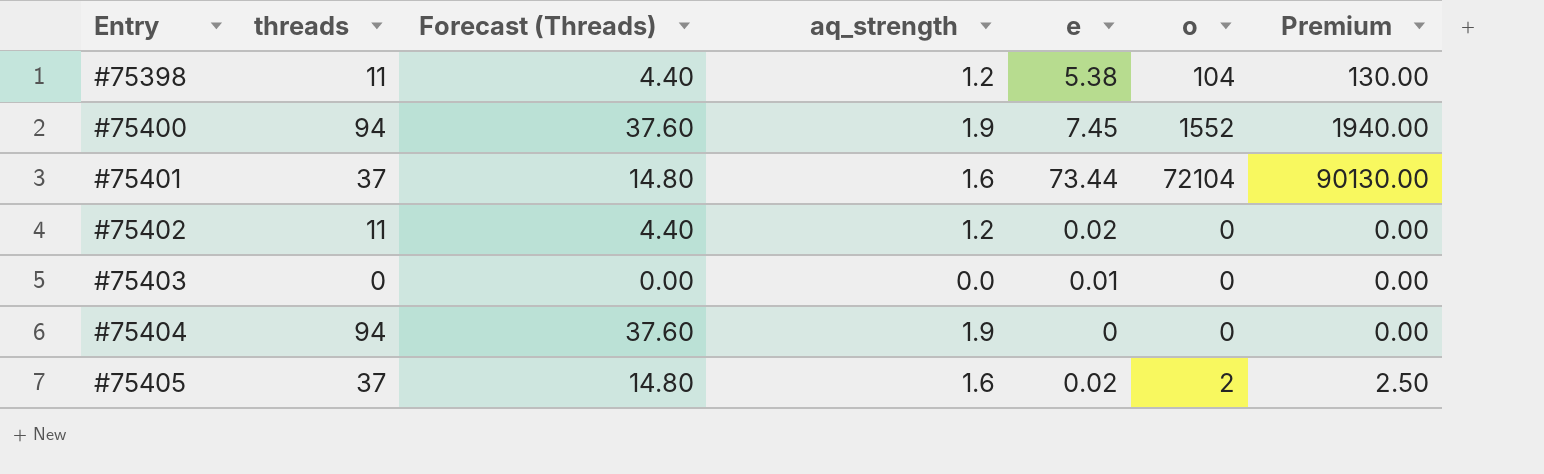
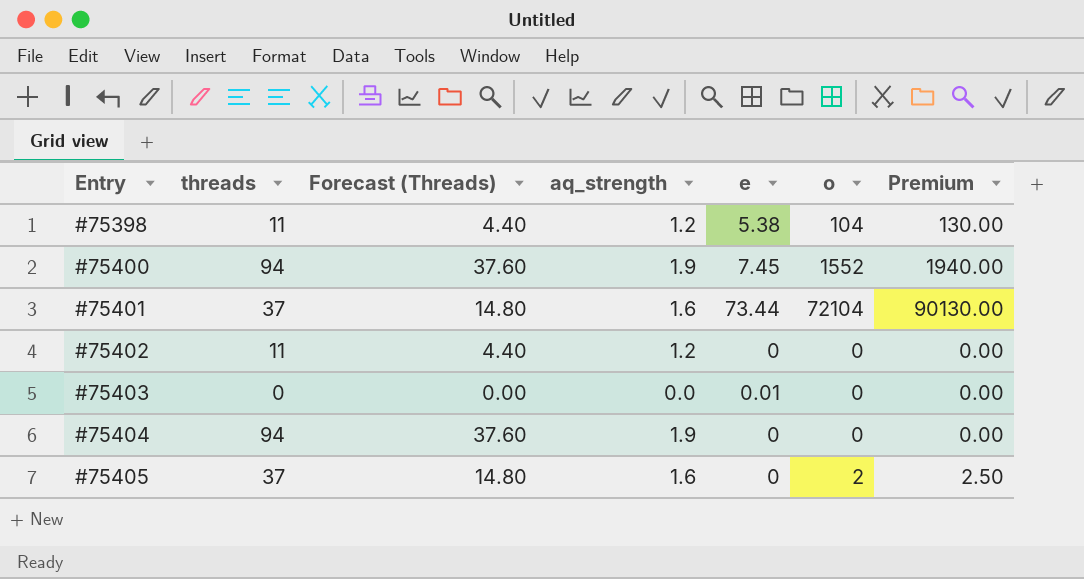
#75402 | e: 0.02 -> 0
#75405 | e: 0.02 -> 0

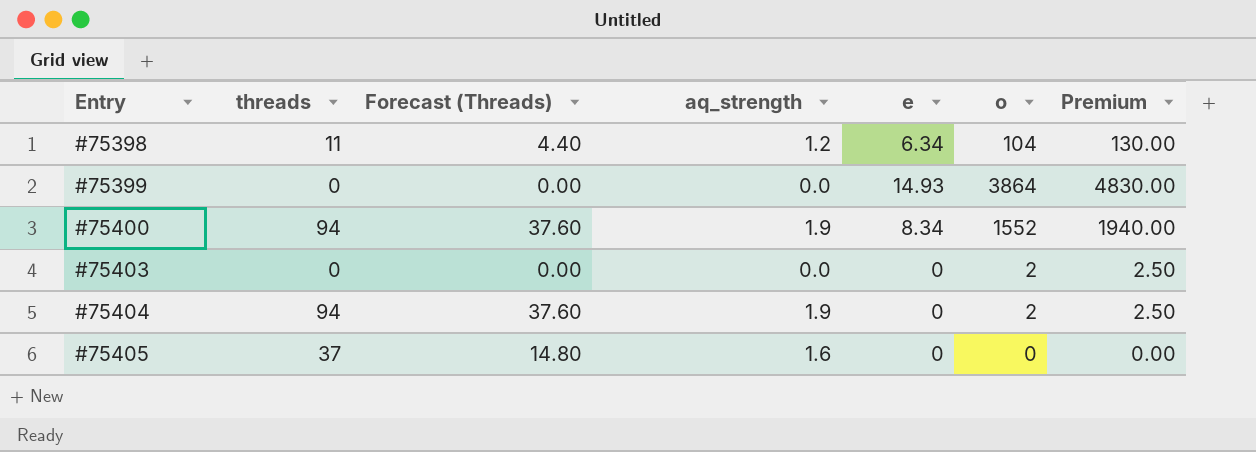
row #75401: 37 | 14.80 | 1.6 | 73.44 | 72104 | 90130.00 -> none
row #75402: 11 | 4.40 | 1.2 | 0 | 0 | 0.00 -> none
#75398 | e: 5.38 -> 6.34
row #75399: none -> 0 | 0.00 | 0.0 | 14.93 | 3864 | 4830.00
#75400 | e: 7.45 -> 8.34
#75403 | e: 0.01 -> 0
#75403 | o: 0 -> 2
#75403 | Premium: 0.00 -> 2.50
#75404 | o: 0 -> 2
#75404 | Premium: 0.00 -> 2.50
#75405 | o: 2 -> 0
#75405 | Premium: 2.50 -> 0.00

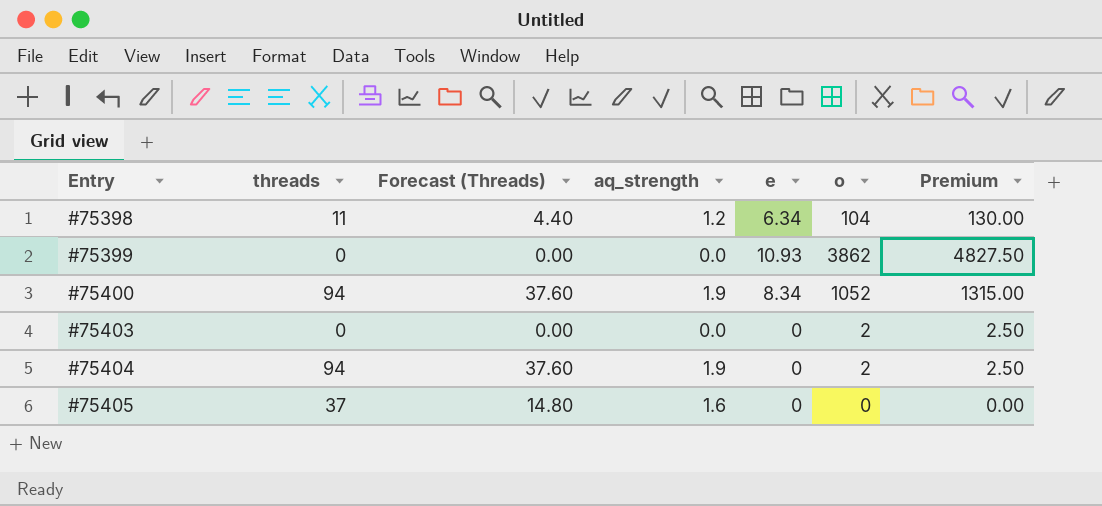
#75399 | e: 14.93 -> 10.93
#75399 | o: 3864 -> 3862
#75399 | Premium: 4830.00 -> 4827.50
#75400 | o: 1552 -> 1052
#75400 | Premium: 1940.00 -> 1315.00

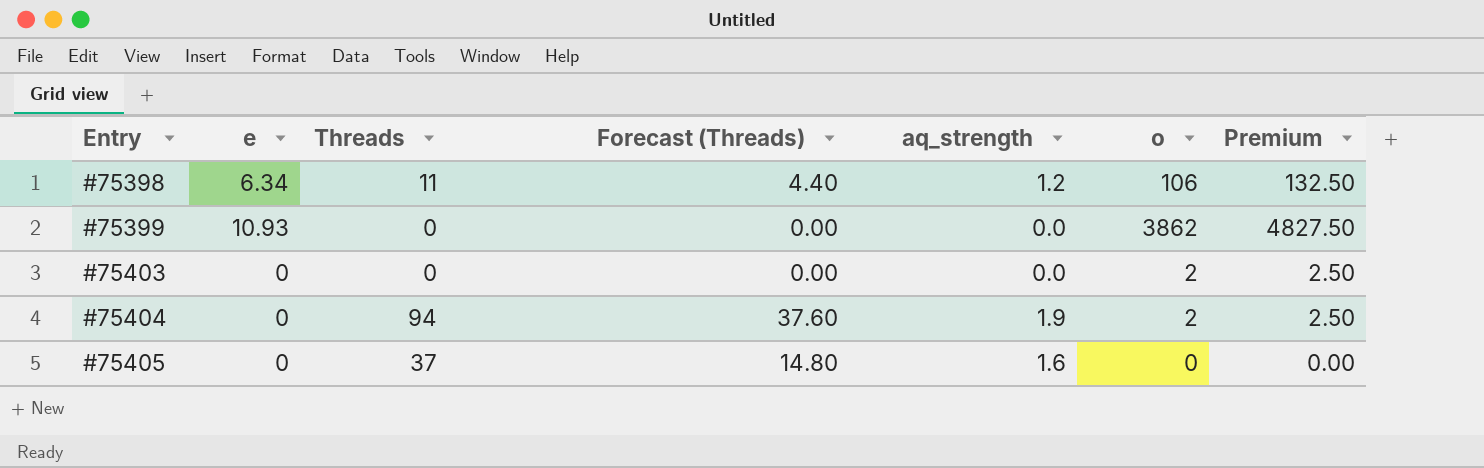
column e | position: 5 -> 2
column name: threads -> Threads
row #75400: 94 | 37.60 | 1.9 | 8.34 | 1052 | 1315.00 -> none
#75398 | o: 104 -> 106
#75398 | Premium: 130.00 -> 132.50

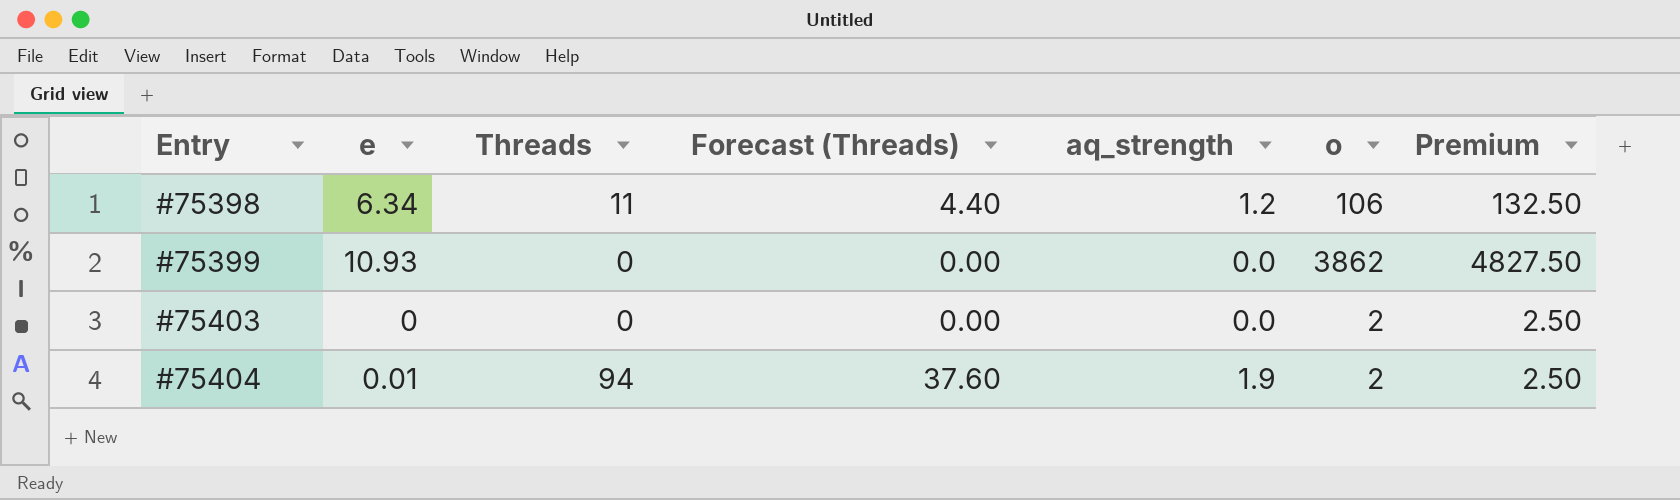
row #75405: 0 | 37 | 14.80 | 1.6 | 0 | 0.00 -> none
#75404 | e: 0 -> 0.01

